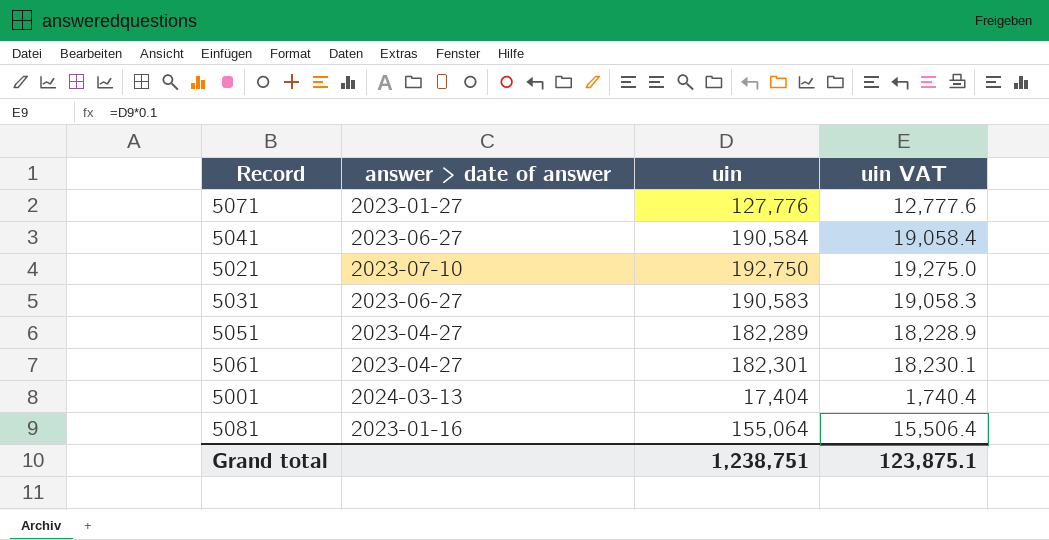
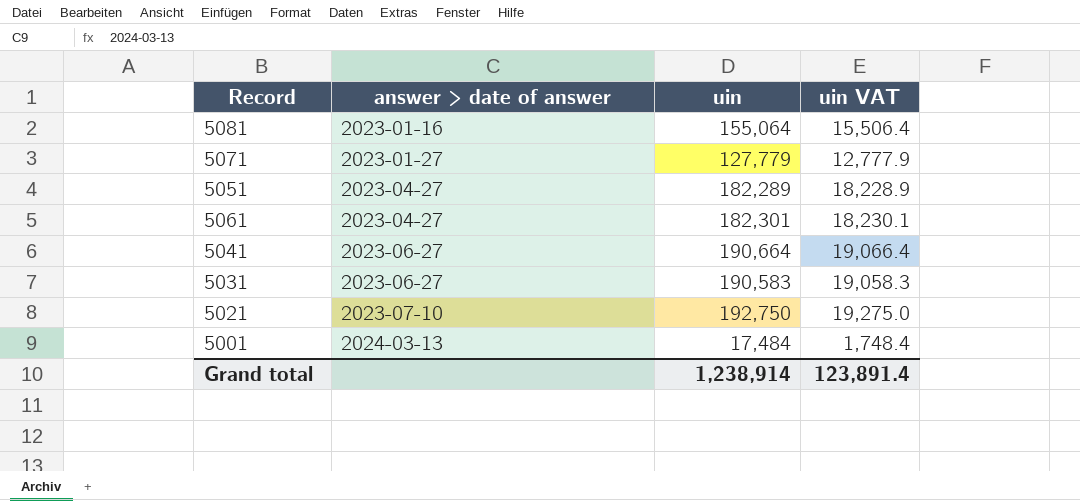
row order: none -> answer > date of answer ascending
5071 | uin: 127,776 -> 127,779
5071 | uin VAT: 12,777.6 -> 12,777.9
5041 | uin: 190,584 -> 190,664
5041 | uin VAT: 19,058.4 -> 19,066.4
5001 | uin: 17,404 -> 17,484
5001 | uin VAT: 1,740.4 -> 1,748.4
Grand total | uin: 1,238,751 -> 1,238,914
Grand total | uin VAT: 123,875.1 -> 123,891.4

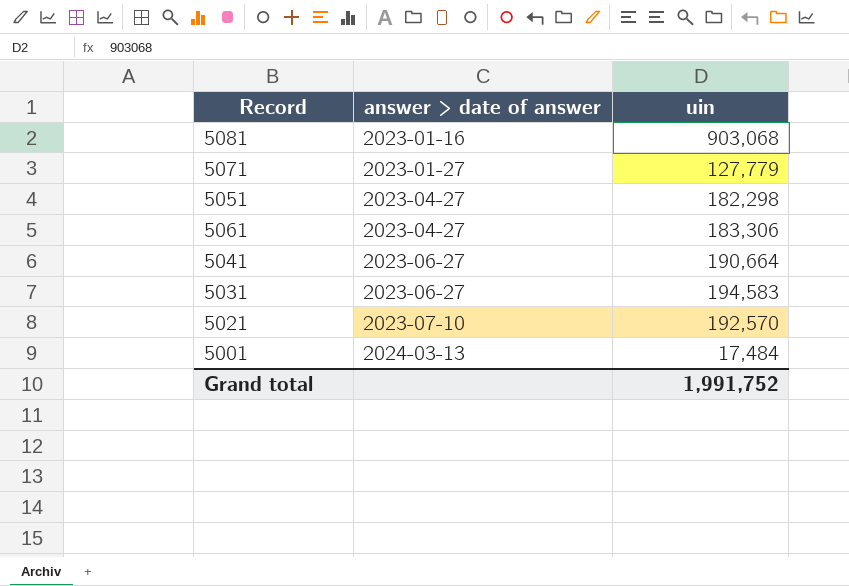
column uin VAT | formula: [uin] * 0.1 -> none
5081 | uin: 155,064 -> 903,068
5051 | uin: 182,289 -> 182,298
5061 | uin: 182,301 -> 183,306
5031 | uin: 190,583 -> 194,583
5021 | uin: 192,750 -> 192,570
Grand total | uin: 1,238,914 -> 1,991,752

